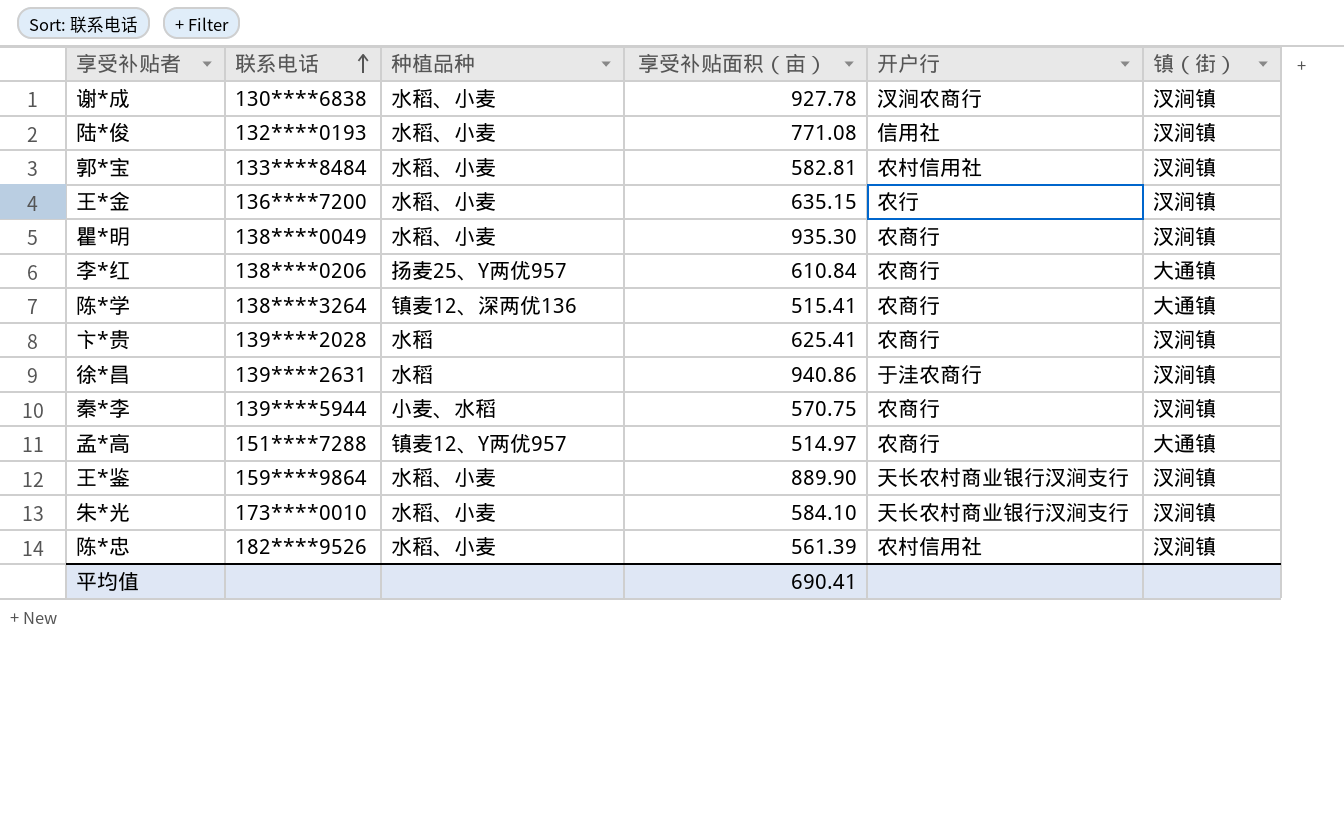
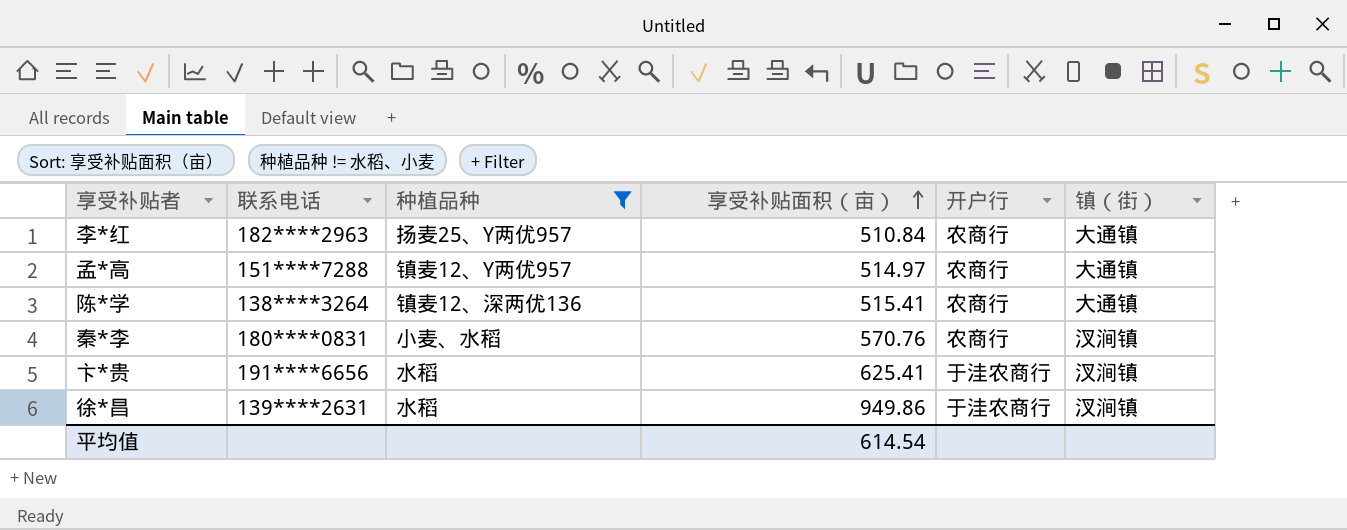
filter: none -> 种植品种 != 水稻、小麦
row order: 联系电话 ascending -> 享受补贴面积（亩） ascending
李*红 | 联系电话: 138****0206 -> 182****2963
李*红 | 享受补贴面积（亩）: 610.84 -> 510.84
秦*李 | 联系电话: 139****5944 -> 180****0831
秦*李 | 享受补贴面积（亩）: 570.75 -> 570.76
卞*贵 | 联系电话: 139****2028 -> 191****6656
卞*贵 | 开户行: 农商行 -> 于洼农商行
徐*昌 | 享受补贴面积（亩）: 940.86 -> 949.86
平均值 | 享受补贴面积（亩）: 690.41 -> 614.54

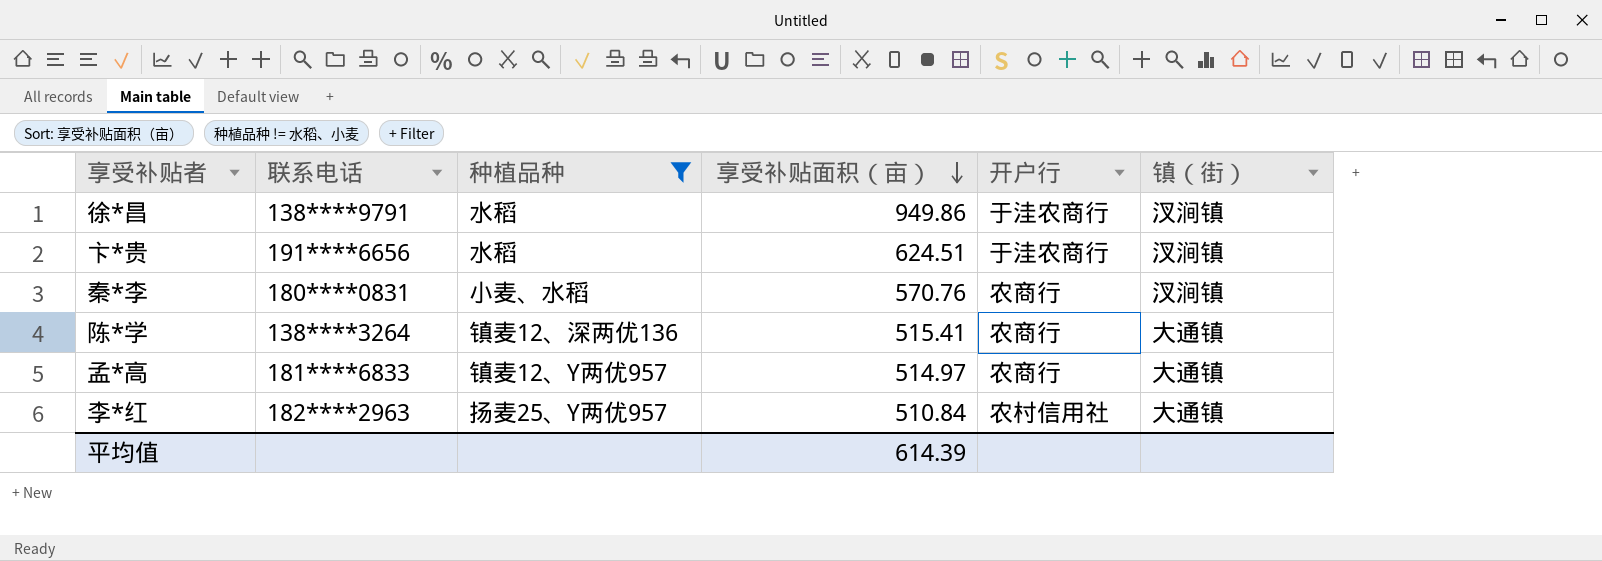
row order: 享受补贴面积（亩） ascending -> 享受补贴面积（亩） descending
徐*昌 | 联系电话: 139****2631 -> 138****9791
卞*贵 | 享受补贴面积（亩）: 625.41 -> 624.51
孟*高 | 联系电话: 151****7288 -> 181****6833
李*红 | 开户行: 农商行 -> 农村信用社
平均值 | 享受补贴面积（亩）: 614.54 -> 614.39

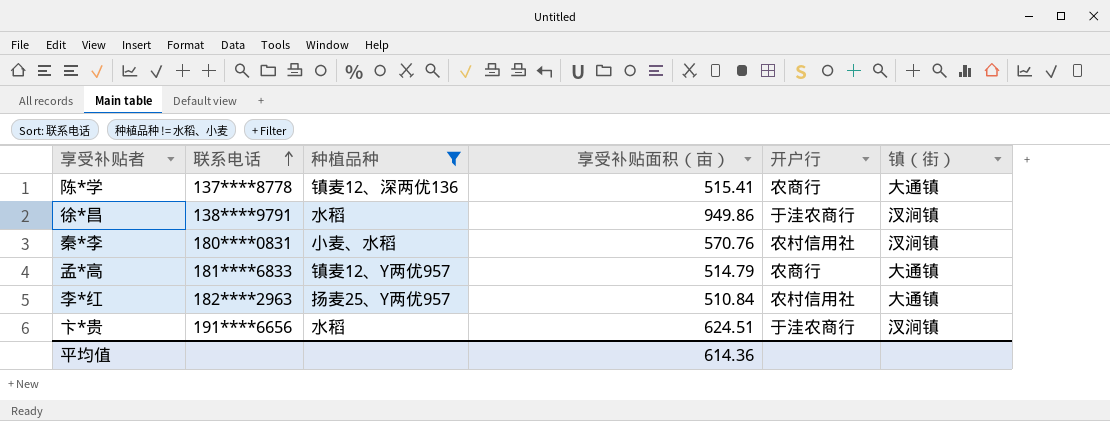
row order: 享受补贴面积（亩） descending -> 联系电话 ascending
陈*学 | 联系电话: 138****3264 -> 137****8778
秦*李 | 开户行: 农商行 -> 农村信用社
孟*高 | 享受补贴面积（亩）: 514.97 -> 514.79
平均值 | 享受补贴面积（亩）: 614.39 -> 614.36

